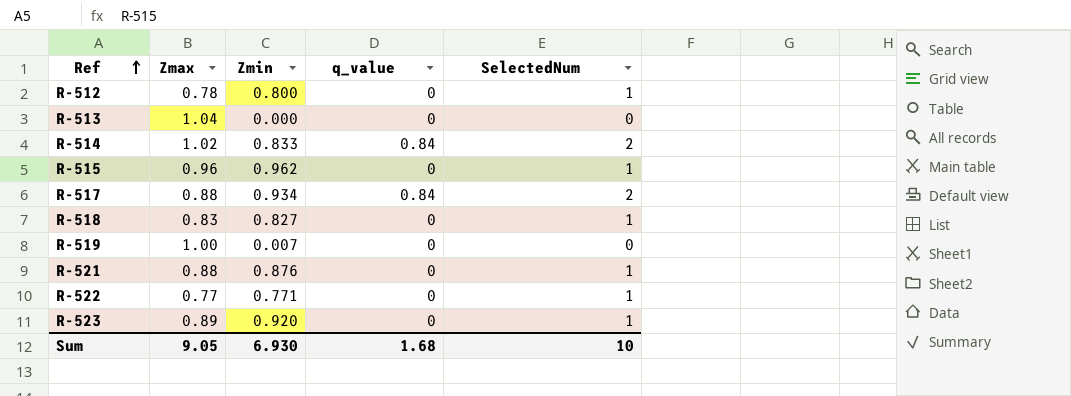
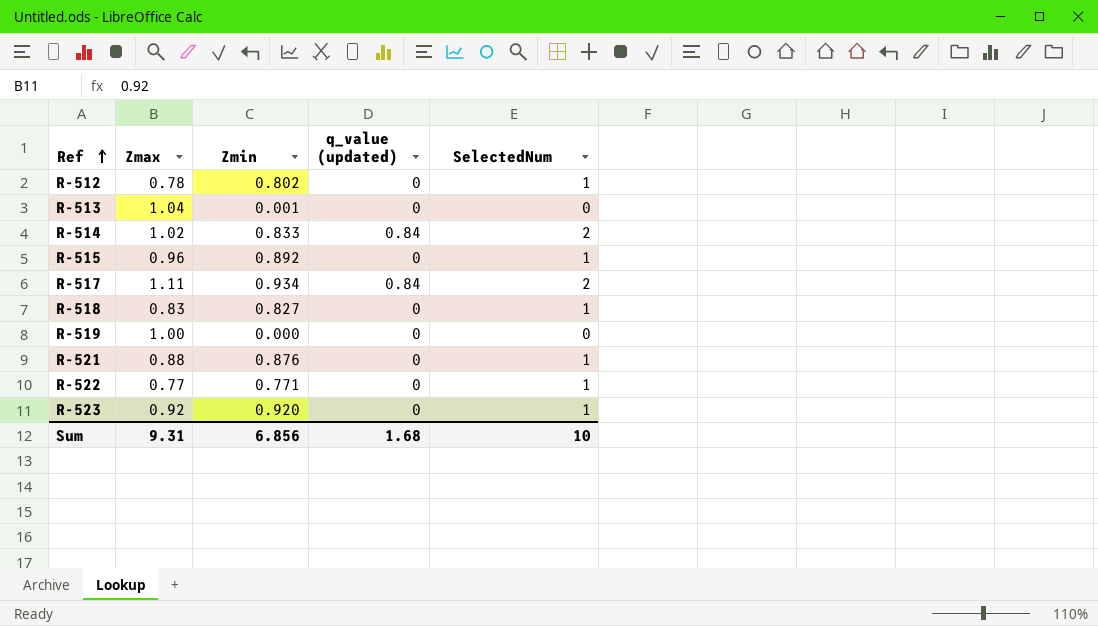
column name: q_value -> q_value (updated)
R-512 | Zmin: 0.800 -> 0.802
R-513 | Zmin: 0.000 -> 0.001
R-515 | Zmin: 0.962 -> 0.892
R-517 | Zmax: 0.88 -> 1.11
R-519 | Zmin: 0.007 -> 0.000
R-523 | Zmax: 0.89 -> 0.92
Sum | Zmax: 9.05 -> 9.31
Sum | Zmin: 6.930 -> 6.856

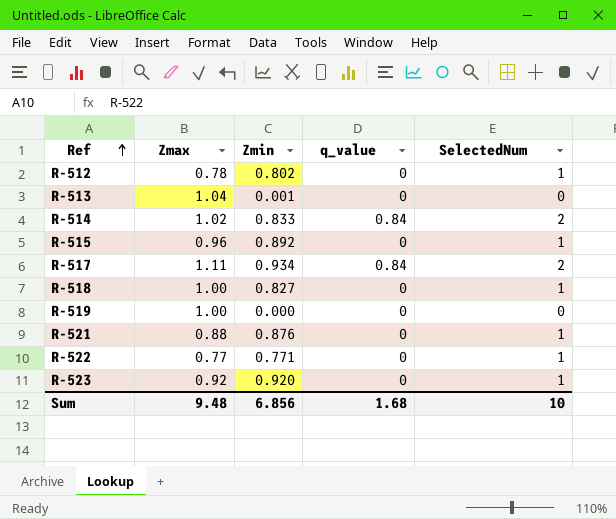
column name: q_value (updated) -> q_value
R-518 | Zmax: 0.83 -> 1.00
Sum | Zmax: 9.31 -> 9.48

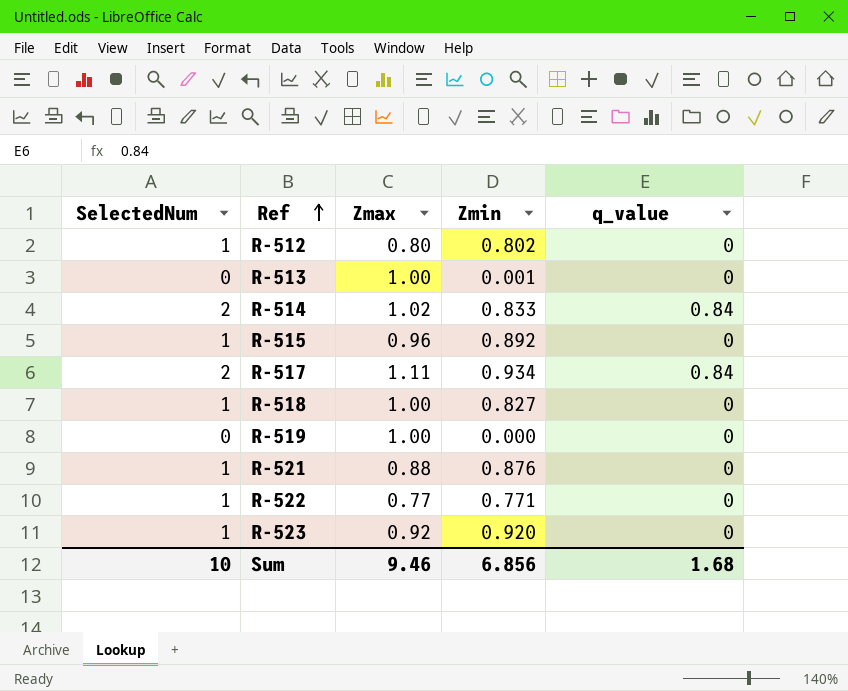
column SelectedNum | position: 5 -> 1
R-512 | Zmax: 0.78 -> 0.80
R-513 | Zmax: 1.04 -> 1.00
Sum | Zmax: 9.48 -> 9.46

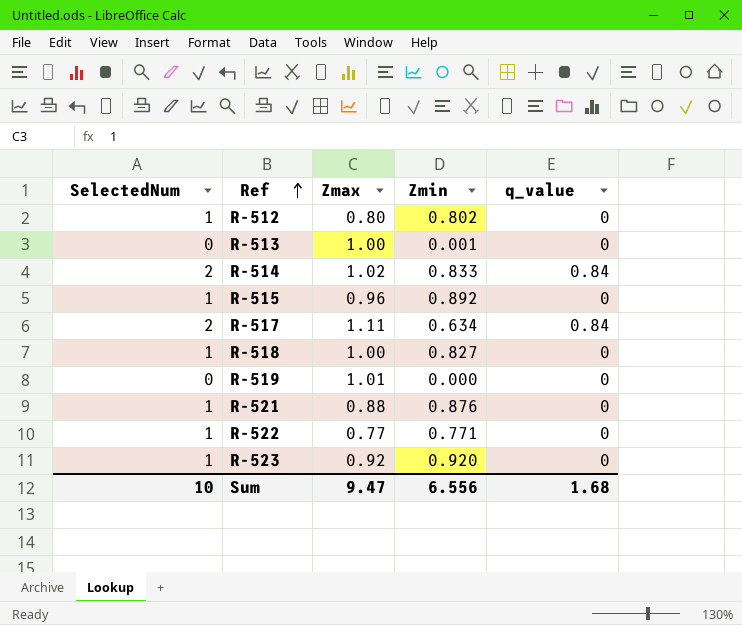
R-517 | Zmin: 0.934 -> 0.634
R-519 | Zmax: 1.00 -> 1.01
Sum | Zmax: 9.46 -> 9.47
Sum | Zmin: 6.856 -> 6.556

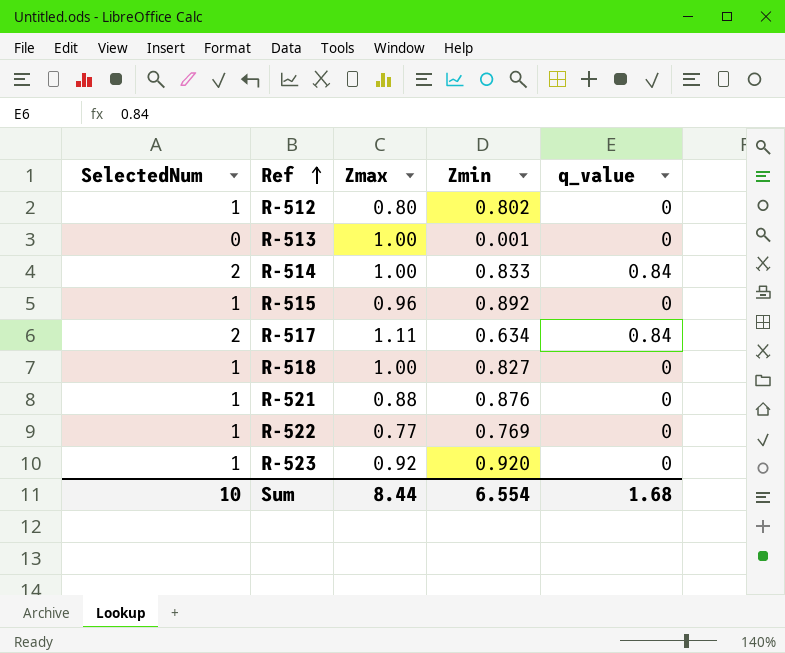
row R-519: 0 | 1.01 | 0.000 | 0 -> none
R-514 | Zmax: 1.02 -> 1.00
R-522 | Zmin: 0.771 -> 0.769
Sum | Zmax: 9.47 -> 8.44
Sum | Zmin: 6.556 -> 6.554

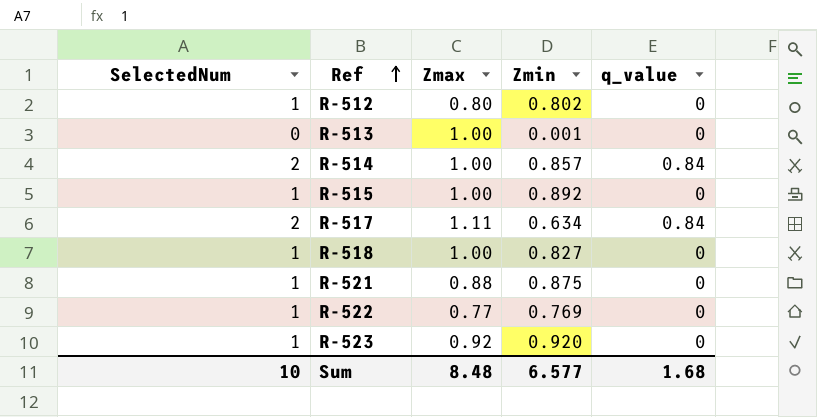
R-514 | Zmin: 0.833 -> 0.857
R-515 | Zmax: 0.96 -> 1.00
R-521 | Zmin: 0.876 -> 0.875
Sum | Zmax: 8.44 -> 8.48
Sum | Zmin: 6.554 -> 6.577

